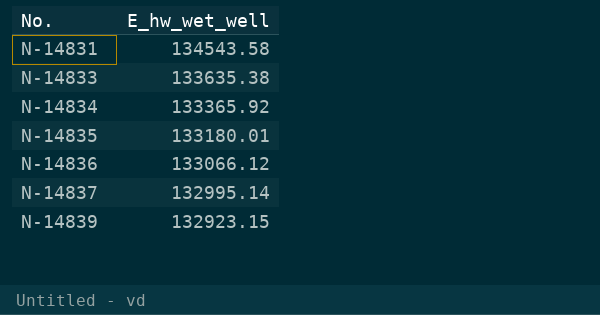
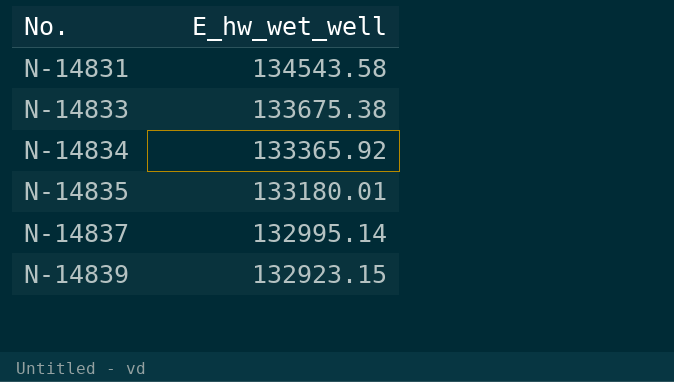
row N-14836: 133066.12 -> none
N-14833 | E_hw_wet_well: 133635.38 -> 133675.38

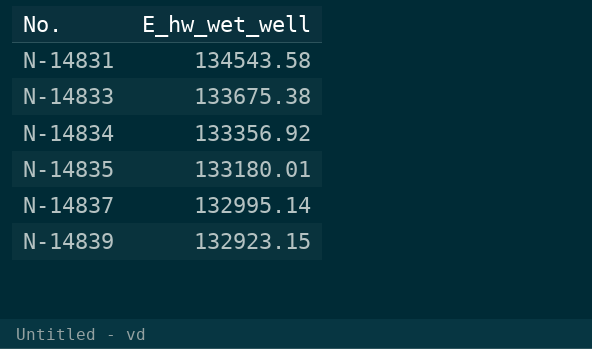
N-14834 | E_hw_wet_well: 133365.92 -> 133356.92

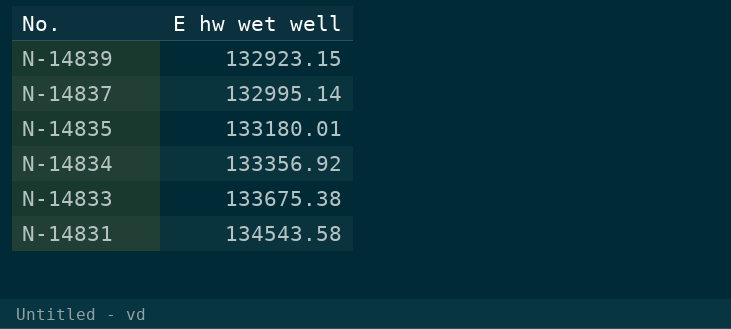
row order: No. ascending -> No. descending
column name: E_hw_wet_well -> E hw wet well

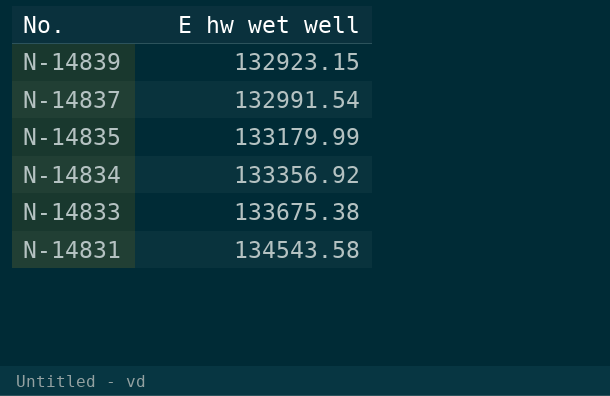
N-14837 | E hw wet well: 132995.14 -> 132991.54
N-14835 | E hw wet well: 133180.01 -> 133179.99

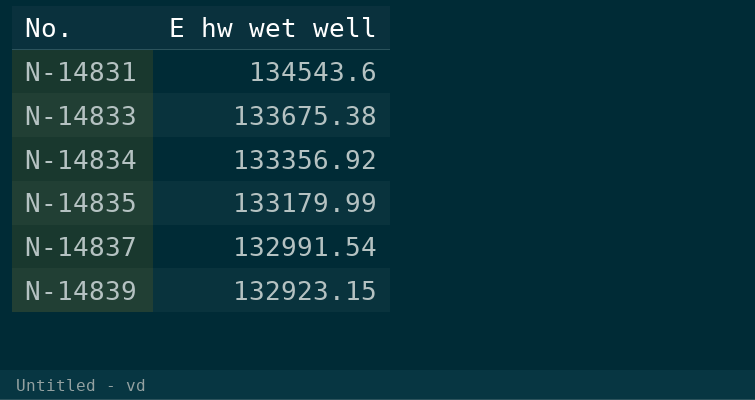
row order: No. descending -> No. ascending
N-14831 | E hw wet well: 134543.58 -> 134543.6

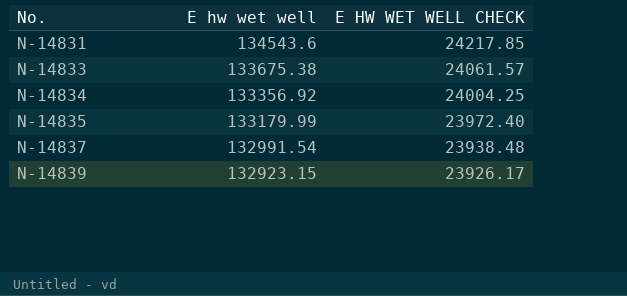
column E HW WET WELL CHECK | formula: none -> [E hw wet well] * 0.18

